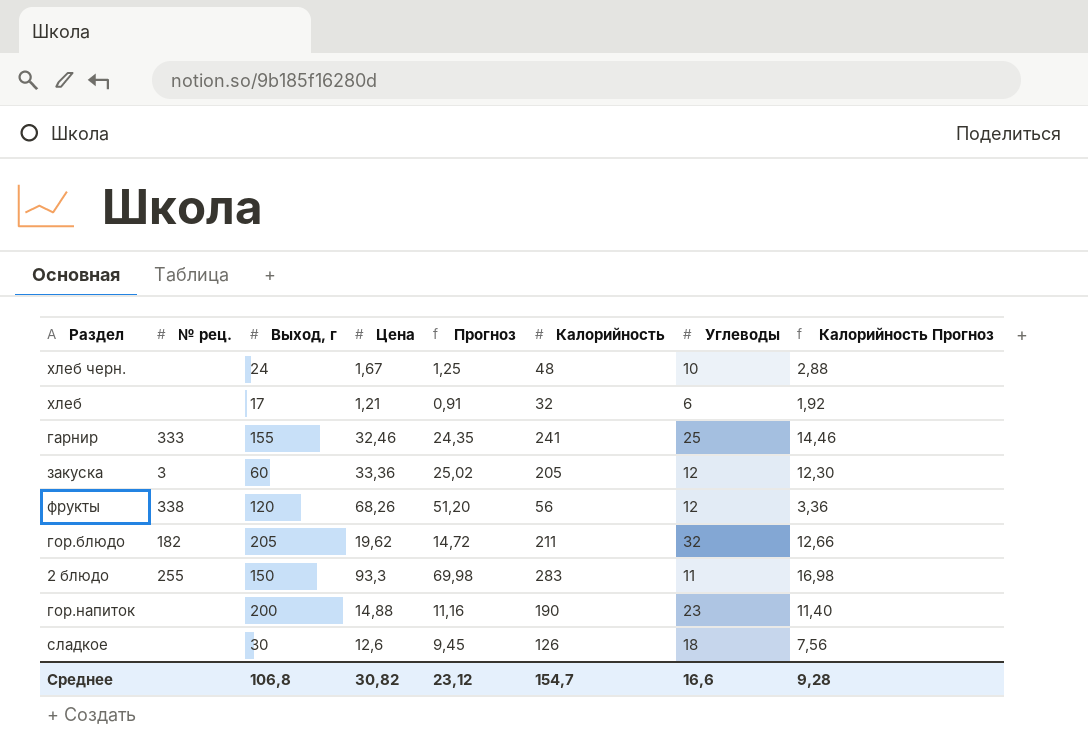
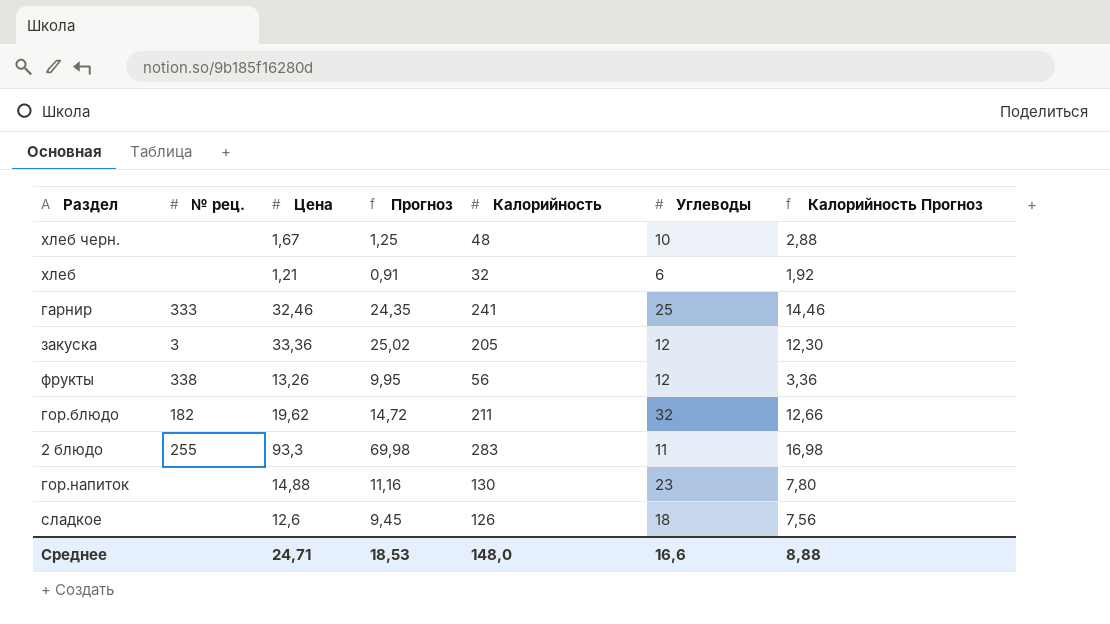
column Выход, г | position: 3 -> none
фрукты | Цена: 68,26 -> 13,26
фрукты | Прогноз: 51,20 -> 9,95
гор.напиток | Калорийность: 190 -> 130
гор.напиток | Калорийность Прогноз: 11,40 -> 7,80
Среднее | Цена: 30,82 -> 24,71
Среднее | Прогноз: 23,12 -> 18,53
Среднее | Калорийность: 154,7 -> 148,0
Среднее | Калорийность Прогноз: 9,28 -> 8,88

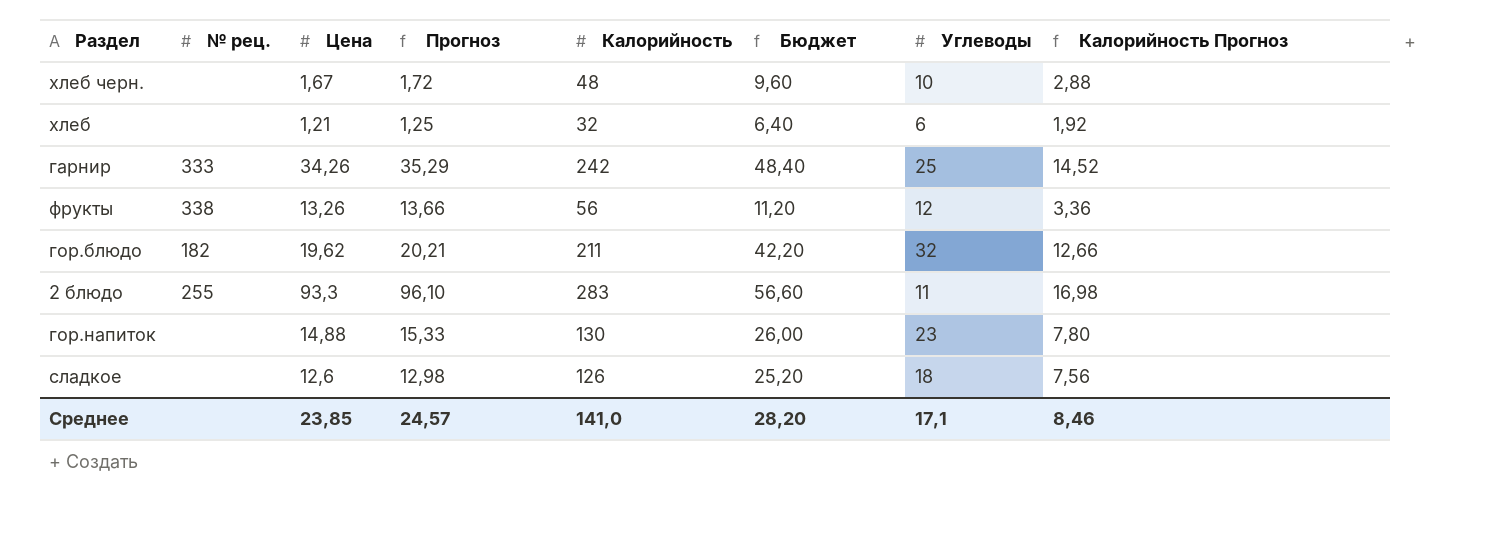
column Прогноз | formula: [Цена] * 0,75 -> [Цена] * 1,03
column Бюджет | formula: none -> [Калорийность] * 0,2
row закуска: 3 | 33,36 | 25,02 | 205 | 12 | 12,30 -> none
гарнир | Цена: 32,46 -> 34,26
гарнир | Калорийность: 241 -> 242
гарнир | Калорийность Прогноз: 14,46 -> 14,52
Среднее | Цена: 24,71 -> 23,85
Среднее | Прогноз: 18,53 -> 24,57
Среднее | Калорийность: 148,0 -> 141,0
Среднее | Углеводы: 16,6 -> 17,1
Среднее | Калорийность Прогноз: 8,88 -> 8,46

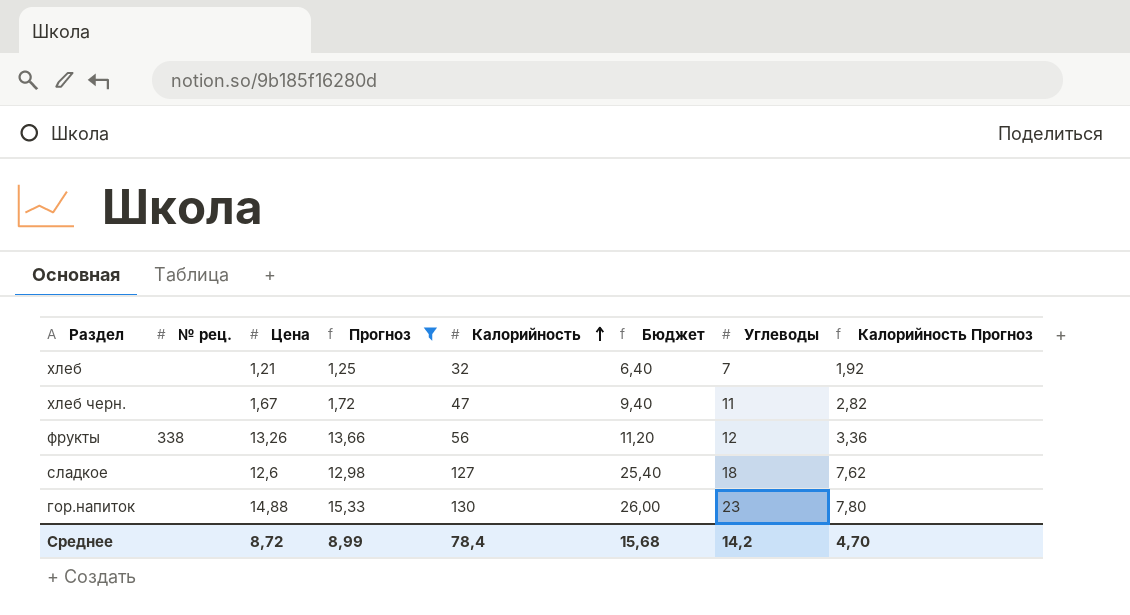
filter: none -> Прогноз <= 15,33
row order: none -> Калорийность ascending
хлеб | Углеводы: 6 -> 7
хлеб черн. | Калорийность: 48 -> 47
хлеб черн. | Бюджет: 9,60 -> 9,40
хлеб черн. | Углеводы: 10 -> 11
хлеб черн. | Калорийность Прогноз: 2,88 -> 2,82
сладкое | Калорийность: 126 -> 127
сладкое | Бюджет: 25,20 -> 25,40
сладкое | Калорийность Прогноз: 7,56 -> 7,62
Среднее | Цена: 23,85 -> 8,72
Среднее | Прогноз: 24,57 -> 8,99
Среднее | Калорийность: 141,0 -> 78,4
Среднее | Бюджет: 28,20 -> 15,68
Среднее | Углеводы: 17,1 -> 14,2
Среднее | Калорийность Прогноз: 8,46 -> 4,70

